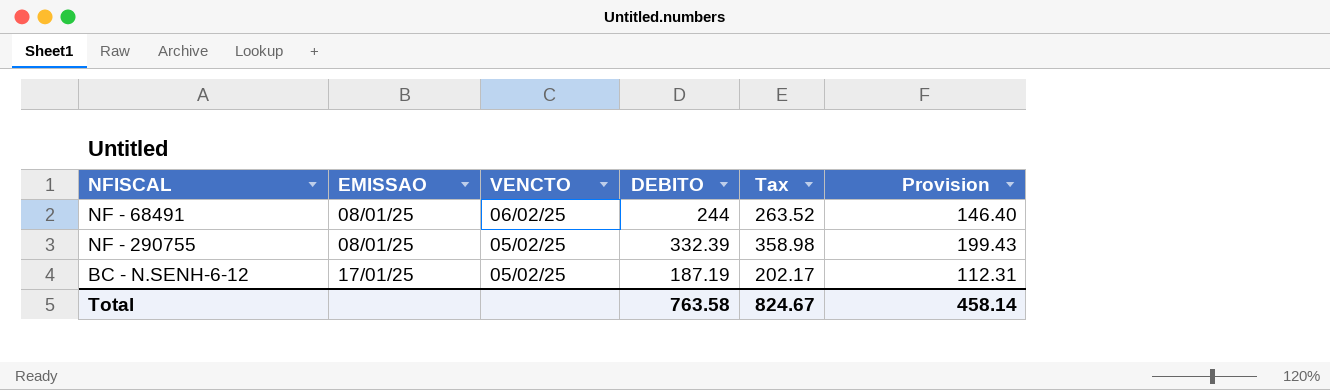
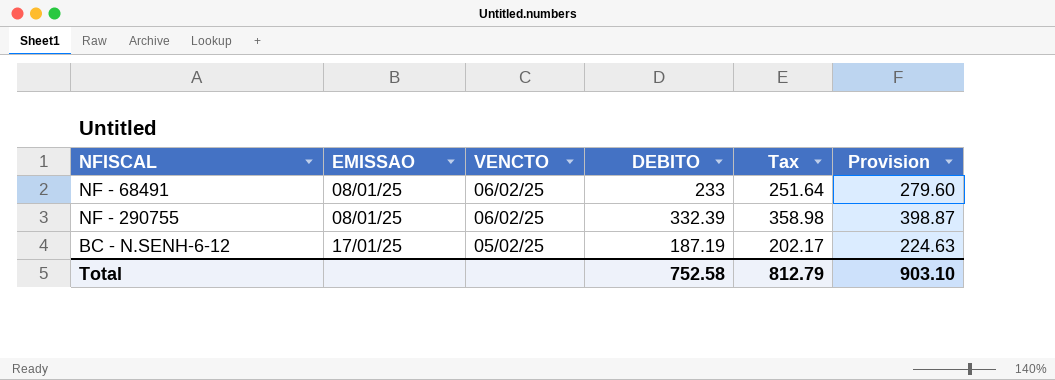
column Provision | formula: [DEBITO] * 0.6 -> [DEBITO] * 1.2
NF - 68491 | DEBITO: 244 -> 233
NF - 68491 | Tax: 263.52 -> 251.64
NF - 290755 | VENCTO: 05/02/25 -> 06/02/25
Total | DEBITO: 763.58 -> 752.58
Total | Tax: 824.67 -> 812.79
Total | Provision: 458.14 -> 903.10

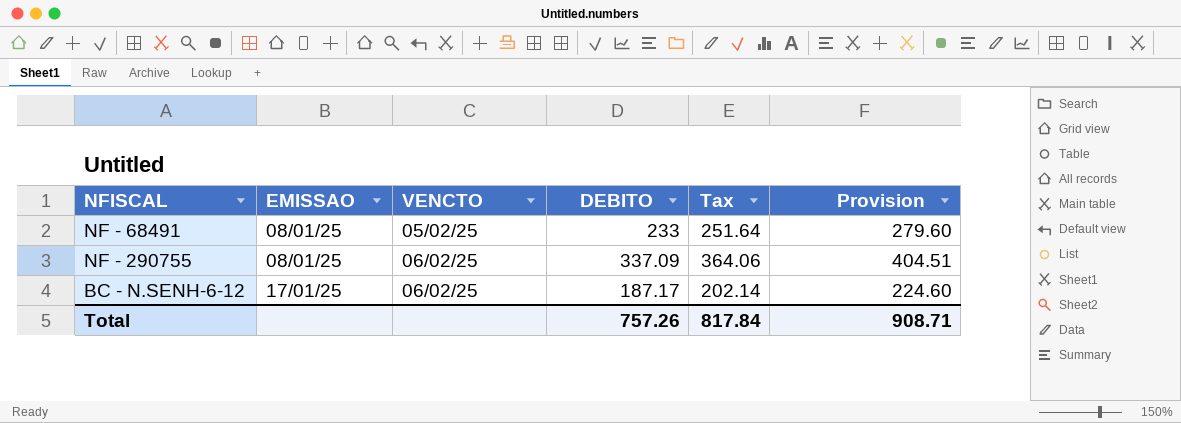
NF - 68491 | VENCTO: 06/02/25 -> 05/02/25
NF - 290755 | DEBITO: 332.39 -> 337.09
NF - 290755 | Tax: 358.98 -> 364.06
NF - 290755 | Provision: 398.87 -> 404.51
BC - N.SENH-6-12 | VENCTO: 05/02/25 -> 06/02/25
BC - N.SENH-6-12 | DEBITO: 187.19 -> 187.17
BC - N.SENH-6-12 | Tax: 202.17 -> 202.14
BC - N.SENH-6-12 | Provision: 224.63 -> 224.60
Total | DEBITO: 752.58 -> 757.26
Total | Tax: 812.79 -> 817.84
Total | Provision: 903.10 -> 908.71

